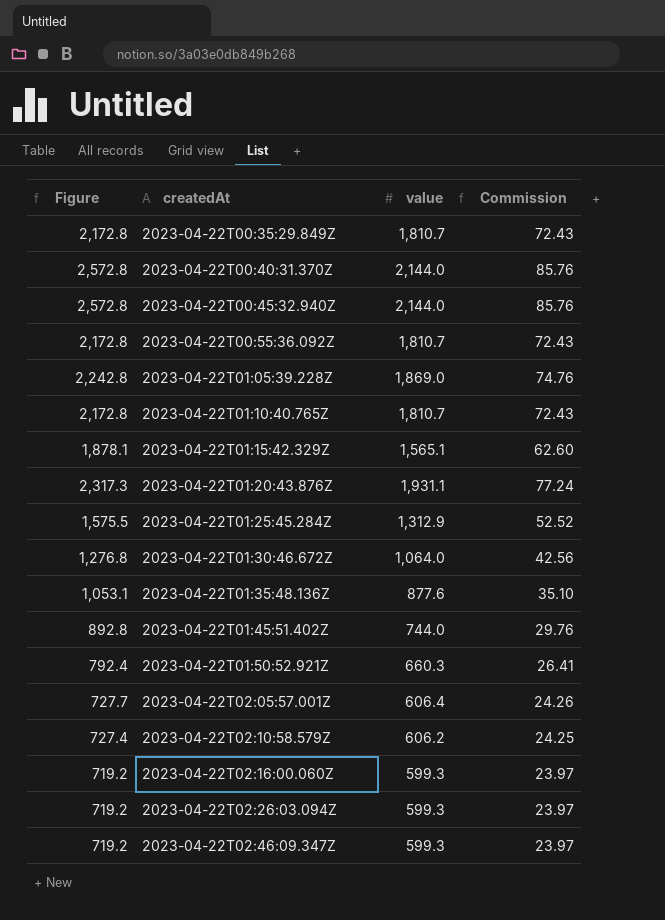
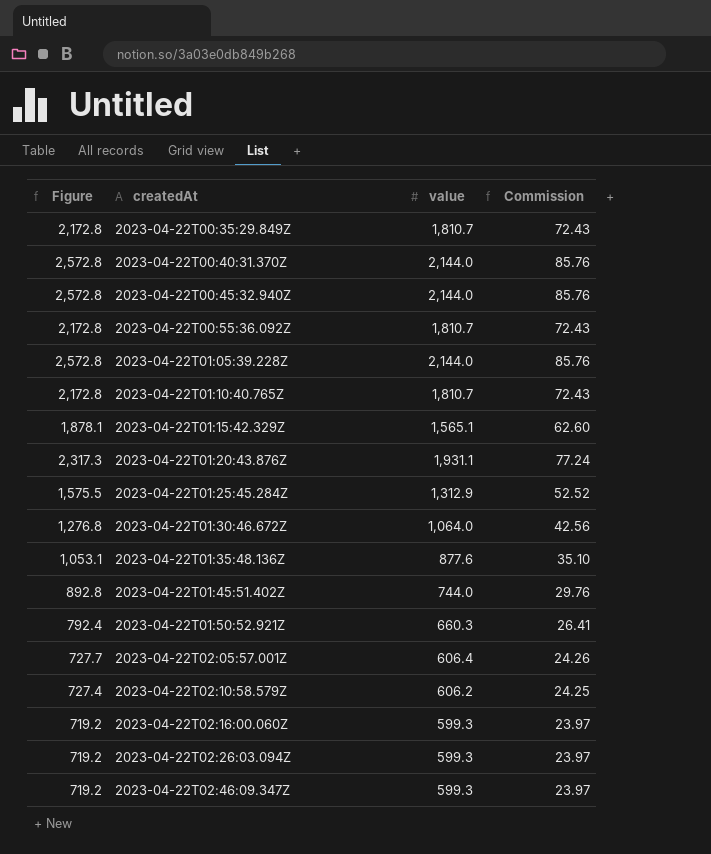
2023-04-22T01:05:39.228Z | Figure: 2,242.8 -> 2,572.8
2023-04-22T01:05:39.228Z | value: 1,869.0 -> 2,144.0
2023-04-22T01:05:39.228Z | Commission: 74.76 -> 85.76

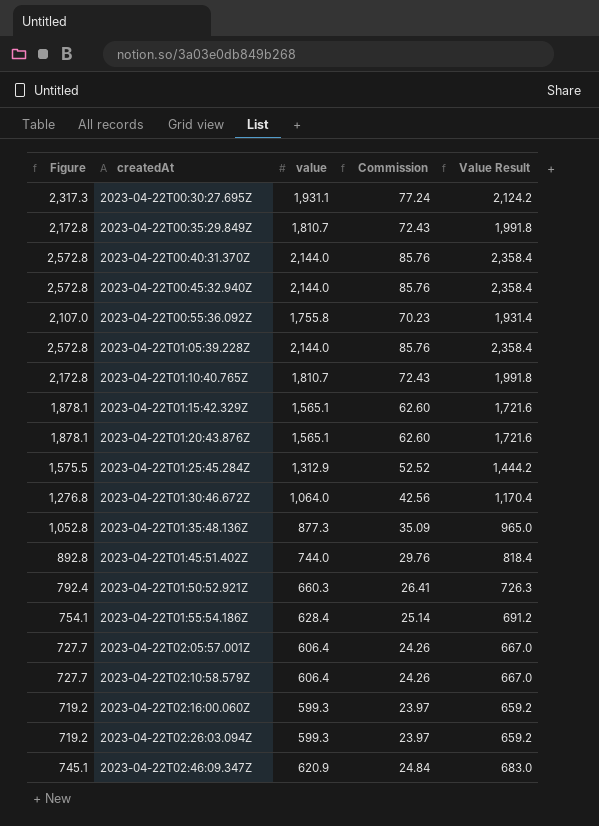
column Value Result | formula: none -> [value] * 1.1
row 2023-04-22T00:30:27.695Z: none -> 2,317.3 | 1,931.1 | 77.24 | 2,124.2
2023-04-22T00:55:36.092Z | Figure: 2,172.8 -> 2,107.0
2023-04-22T00:55:36.092Z | value: 1,810.7 -> 1,755.8
2023-04-22T00:55:36.092Z | Commission: 72.43 -> 70.23
2023-04-22T01:20:43.876Z | Figure: 2,317.3 -> 1,878.1
2023-04-22T01:20:43.876Z | value: 1,931.1 -> 1,565.1
2023-04-22T01:20:43.876Z | Commission: 77.24 -> 62.60
2023-04-22T01:35:48.136Z | Figure: 1,053.1 -> 1,052.8
2023-04-22T01:35:48.136Z | value: 877.6 -> 877.3
2023-04-22T01:35:48.136Z | Commission: 35.10 -> 35.09
row 2023-04-22T01:55:54.186Z: none -> 754.1 | 628.4 | 25.14 | 691.2
2023-04-22T02:10:58.579Z | Figure: 727.4 -> 727.7
2023-04-22T02:10:58.579Z | value: 606.2 -> 606.4
2023-04-22T02:10:58.579Z | Commission: 24.25 -> 24.26
2023-04-22T02:46:09.347Z | Figure: 719.2 -> 745.1
2023-04-22T02:46:09.347Z | value: 599.3 -> 620.9
2023-04-22T02:46:09.347Z | Commission: 23.97 -> 24.84

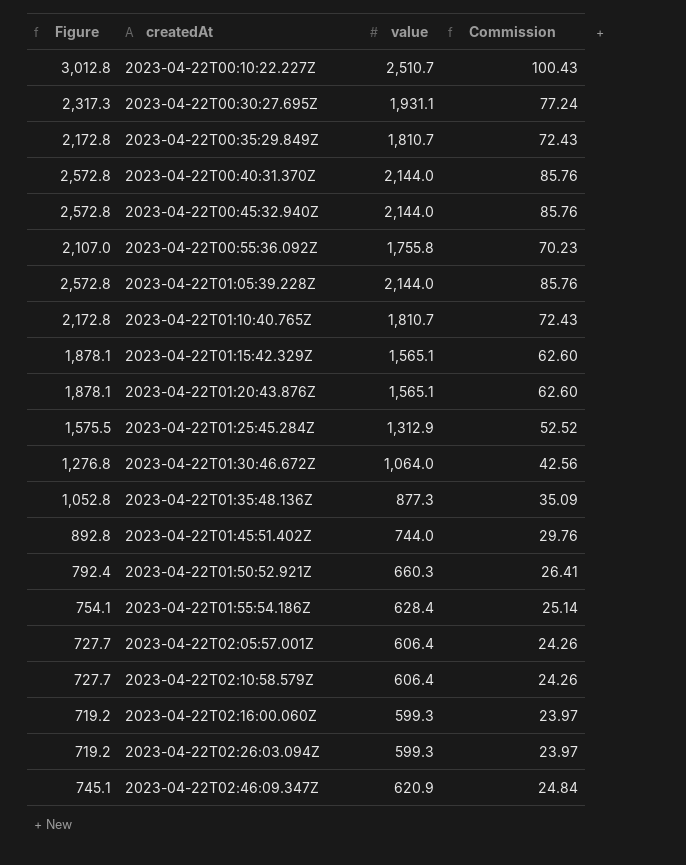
column Value Result | formula: [value] * 1.1 -> none
row 2023-04-22T00:10:22.227Z: none -> 3,012.8 | 2,510.7 | 100.43

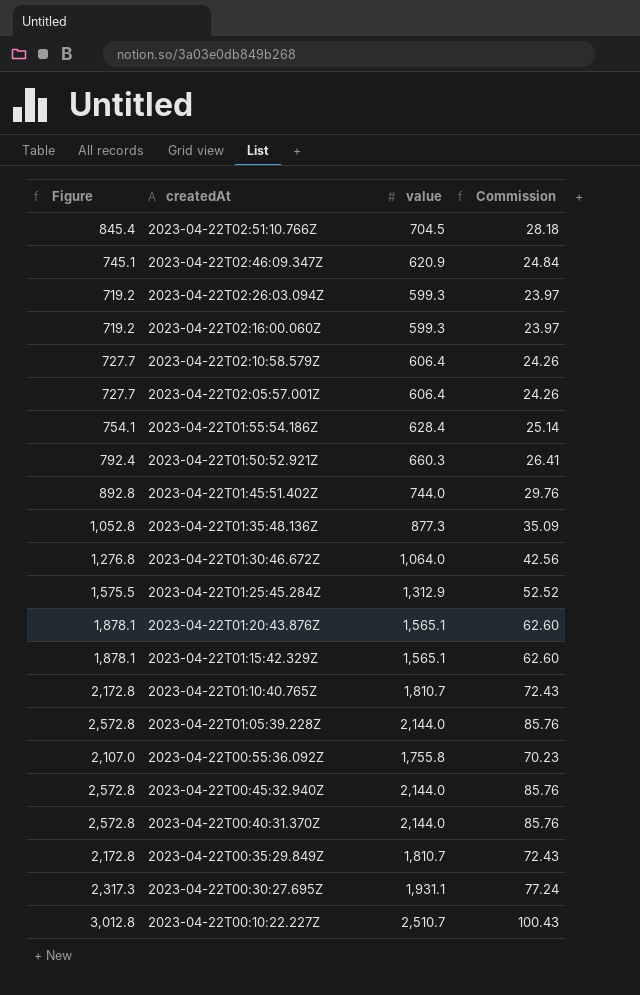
row order: createdAt ascending -> createdAt descending
row 2023-04-22T02:51:10.766Z: none -> 845.4 | 704.5 | 28.18

